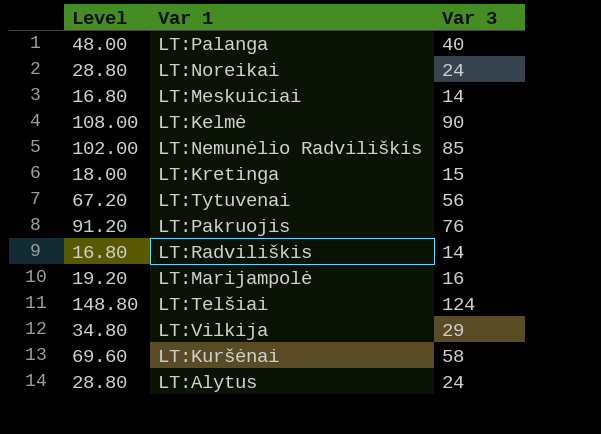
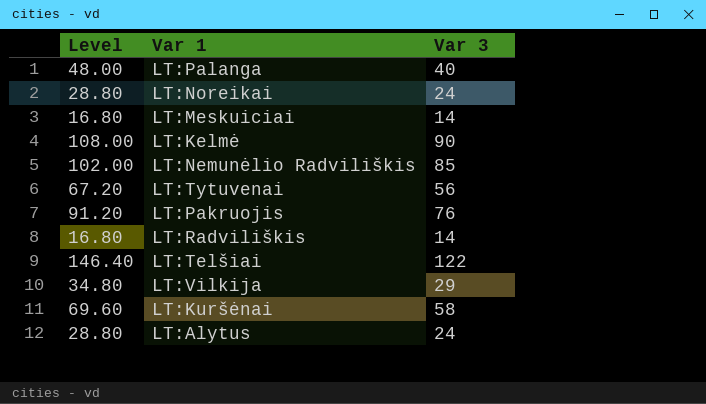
row LT:Kretinga: 18.00 | 15 -> none
row LT:Marijampolė: 19.20 | 16 -> none
LT:Telšiai | Level: 148.80 -> 146.40
LT:Telšiai | Var 3: 124 -> 122

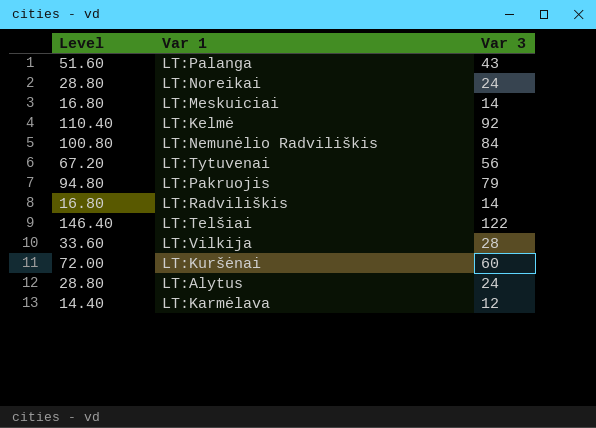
LT:Palanga | Level: 48.00 -> 51.60
LT:Palanga | Var 3: 40 -> 43
LT:Kelmė | Level: 108.00 -> 110.40
LT:Kelmė | Var 3: 90 -> 92
LT:Nemunėlio Radviliškis | Level: 102.00 -> 100.80
LT:Nemunėlio Radviliškis | Var 3: 85 -> 84
LT:Pakruojis | Level: 91.20 -> 94.80
LT:Pakruojis | Var 3: 76 -> 79
LT:Vilkija | Level: 34.80 -> 33.60
LT:Vilkija | Var 3: 29 -> 28
LT:Kuršėnai | Level: 69.60 -> 72.00
LT:Kuršėnai | Var 3: 58 -> 60
row LT:Karmėlava: none -> 14.40 | 12

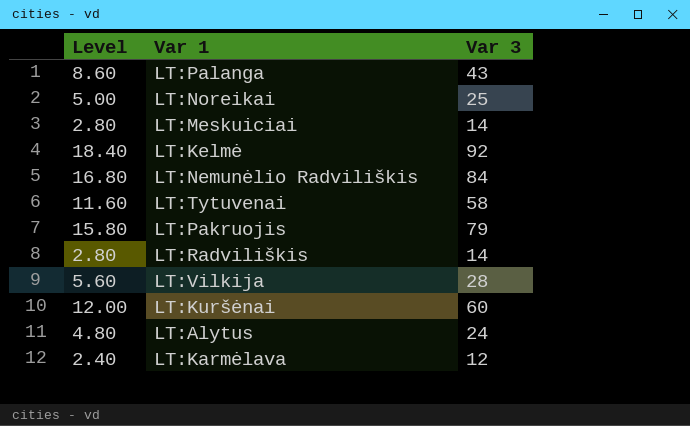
column Level | formula: [Var 3] * 1.2 -> [Var 3] * 0.2
row LT:Telšiai: 146.40 | 122 -> none
LT:Noreikai | Var 3: 24 -> 25
LT:Tytuvenai | Var 3: 56 -> 58

